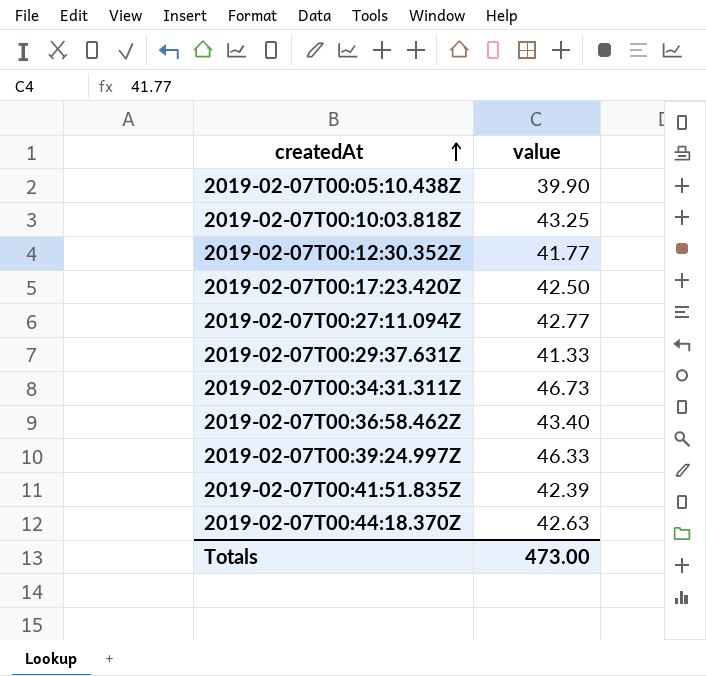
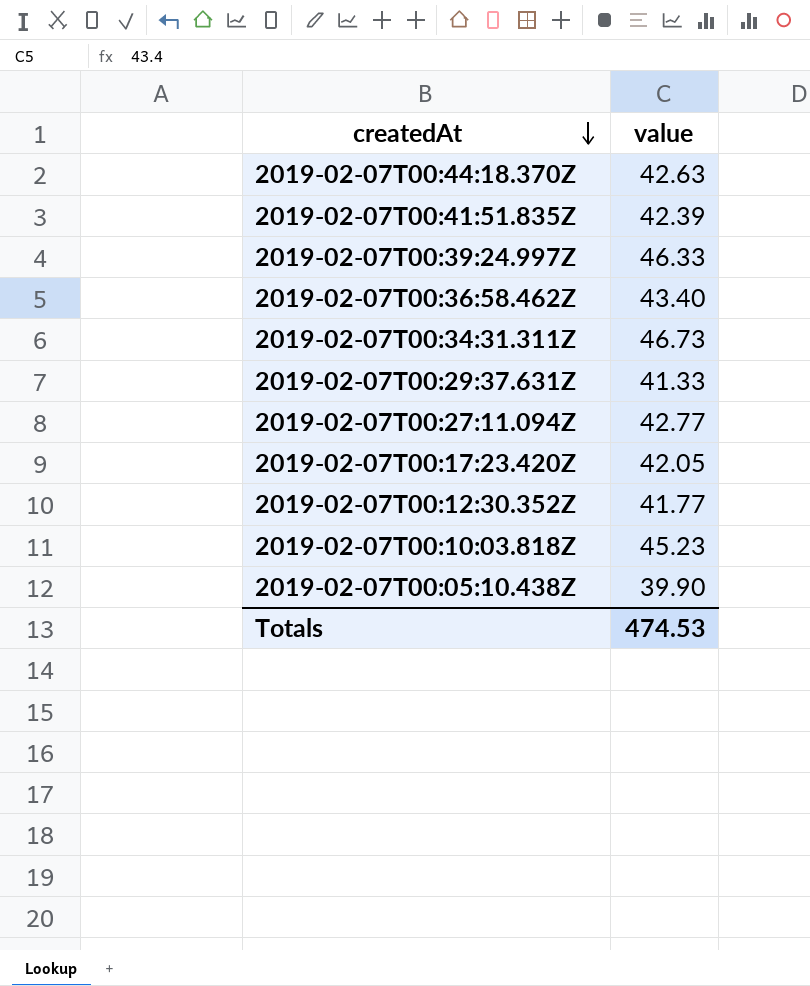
row order: createdAt ascending -> createdAt descending
2019-02-07T00:17:23.420Z | value: 42.50 -> 42.05
2019-02-07T00:10:03.818Z | value: 43.25 -> 45.23
Totals | value: 473.00 -> 474.53

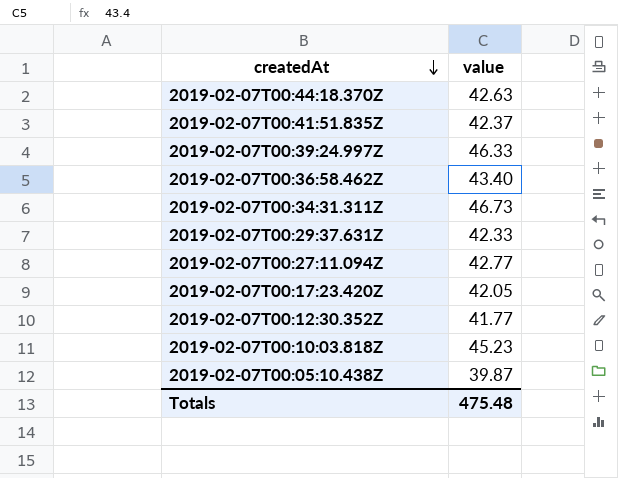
2019-02-07T00:41:51.835Z | value: 42.39 -> 42.37
2019-02-07T00:29:37.631Z | value: 41.33 -> 42.33
2019-02-07T00:05:10.438Z | value: 39.90 -> 39.87
Totals | value: 474.53 -> 475.48

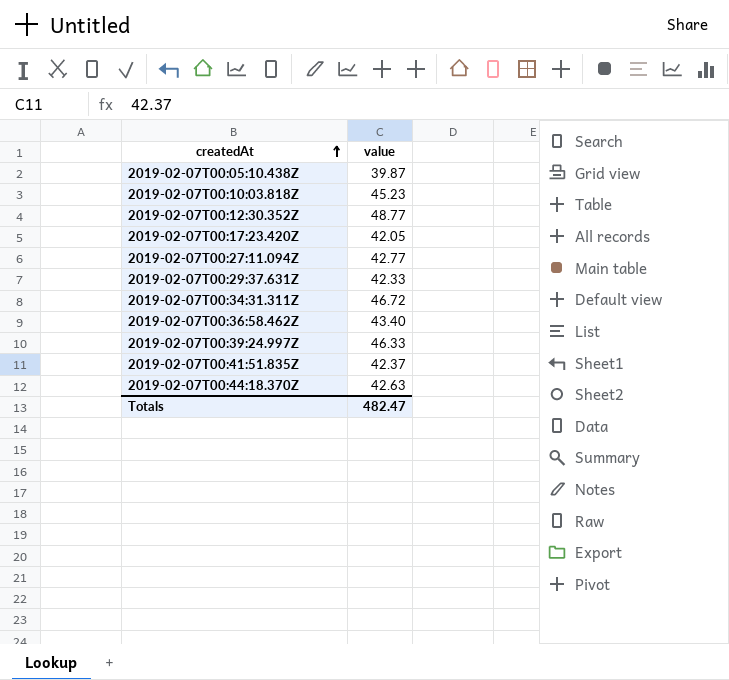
row order: createdAt descending -> createdAt ascending
2019-02-07T00:12:30.352Z | value: 41.77 -> 48.77
2019-02-07T00:34:31.311Z | value: 46.73 -> 46.72
Totals | value: 475.48 -> 482.47

